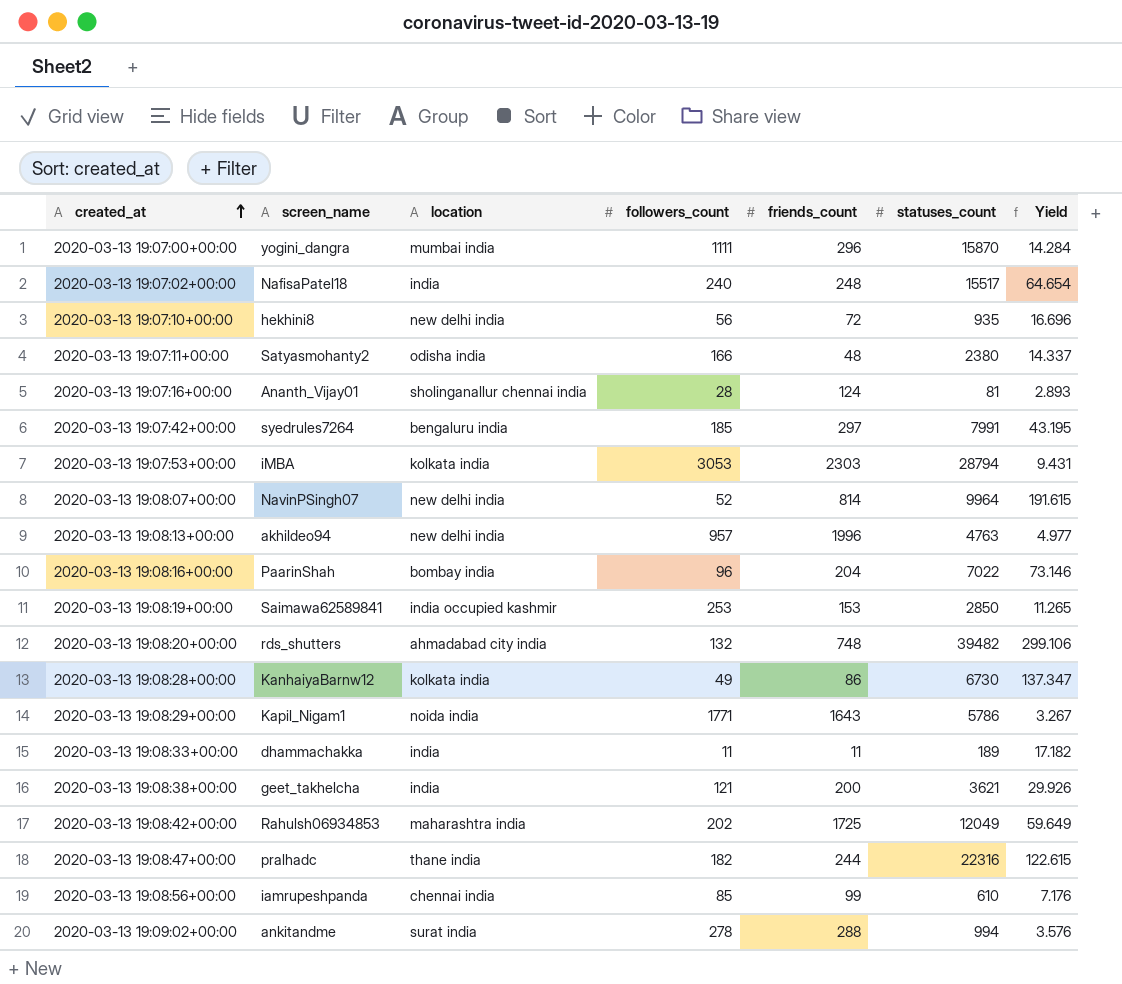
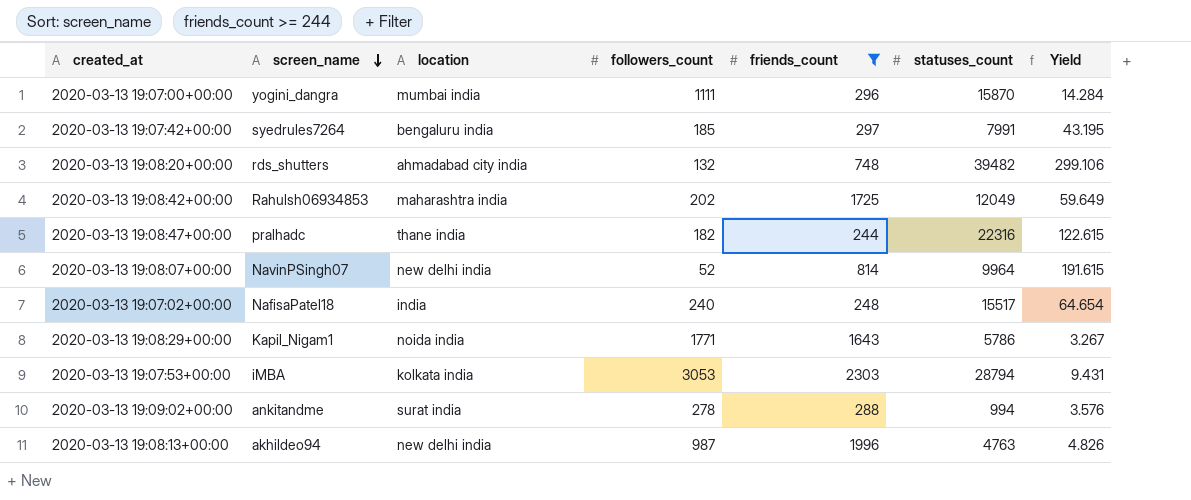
filter: none -> friends_count >= 244
row order: created_at ascending -> screen_name descending
2020-03-13 19:08:13+00:00 | followers_count: 957 -> 987
2020-03-13 19:08:13+00:00 | Yield: 4.977 -> 4.826

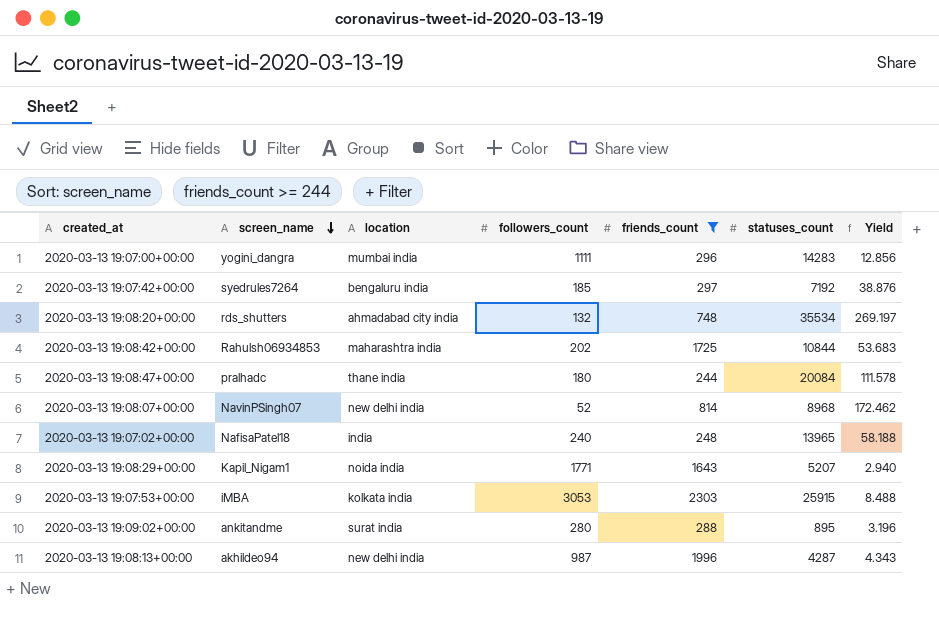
2020-03-13 19:07:00+00:00 | statuses_count: 15870 -> 14283
2020-03-13 19:07:00+00:00 | Yield: 14.284 -> 12.856
2020-03-13 19:07:42+00:00 | statuses_count: 7991 -> 7192
2020-03-13 19:07:42+00:00 | Yield: 43.195 -> 38.876
2020-03-13 19:08:20+00:00 | statuses_count: 39482 -> 35534
2020-03-13 19:08:20+00:00 | Yield: 299.106 -> 269.197
2020-03-13 19:08:42+00:00 | statuses_count: 12049 -> 10844
2020-03-13 19:08:42+00:00 | Yield: 59.649 -> 53.683
2020-03-13 19:08:47+00:00 | followers_count: 182 -> 180
2020-03-13 19:08:47+00:00 | statuses_count: 22316 -> 20084
2020-03-13 19:08:47+00:00 | Yield: 122.615 -> 111.578
2020-03-13 19:08:07+00:00 | statuses_count: 9964 -> 8968
2020-03-13 19:08:07+00:00 | Yield: 191.615 -> 172.462
2020-03-13 19:07:02+00:00 | statuses_count: 15517 -> 13965
2020-03-13 19:07:02+00:00 | Yield: 64.654 -> 58.188
2020-03-13 19:08:29+00:00 | statuses_count: 5786 -> 5207
2020-03-13 19:08:29+00:00 | Yield: 3.267 -> 2.940
2020-03-13 19:07:53+00:00 | statuses_count: 28794 -> 25915
2020-03-13 19:07:53+00:00 | Yield: 9.431 -> 8.488
2020-03-13 19:09:02+00:00 | followers_count: 278 -> 280
2020-03-13 19:09:02+00:00 | statuses_count: 994 -> 895
2020-03-13 19:09:02+00:00 | Yield: 3.576 -> 3.196
2020-03-13 19:08:13+00:00 | statuses_count: 4763 -> 4287
2020-03-13 19:08:13+00:00 | Yield: 4.826 -> 4.343

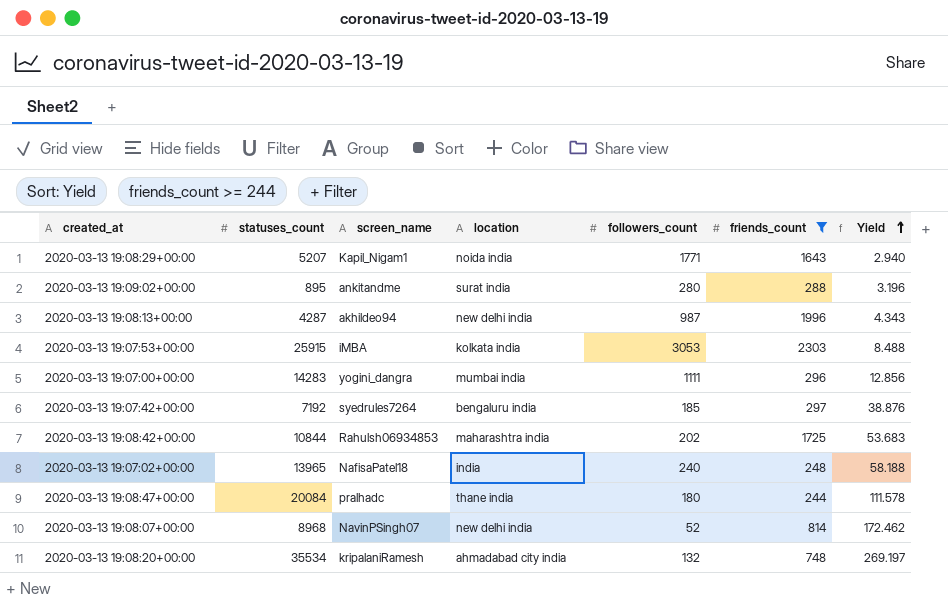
row order: screen_name descending -> Yield ascending
column statuses_count | position: 6 -> 2
2020-03-13 19:08:20+00:00 | screen_name: rds_shutters -> kripalaniRamesh

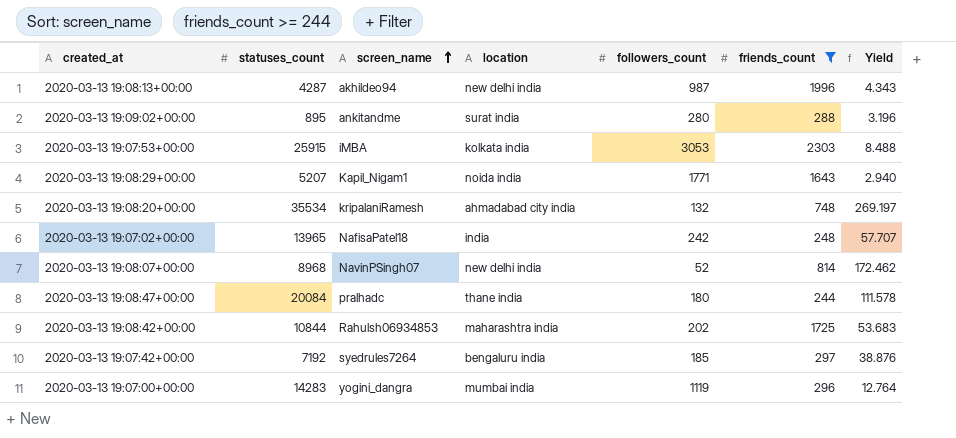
row order: Yield ascending -> screen_name ascending
2020-03-13 19:07:02+00:00 | followers_count: 240 -> 242
2020-03-13 19:07:02+00:00 | Yield: 58.188 -> 57.707
2020-03-13 19:07:00+00:00 | followers_count: 1111 -> 1119
2020-03-13 19:07:00+00:00 | Yield: 12.856 -> 12.764

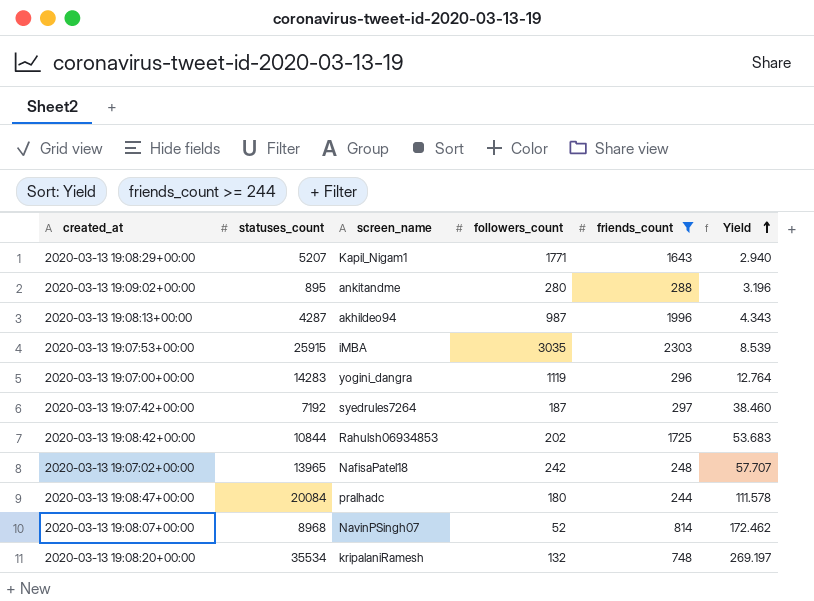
row order: screen_name ascending -> Yield ascending
column location | position: 4 -> none
2020-03-13 19:07:53+00:00 | followers_count: 3053 -> 3035
2020-03-13 19:07:53+00:00 | Yield: 8.488 -> 8.539
2020-03-13 19:07:42+00:00 | followers_count: 185 -> 187
2020-03-13 19:07:42+00:00 | Yield: 38.876 -> 38.460

